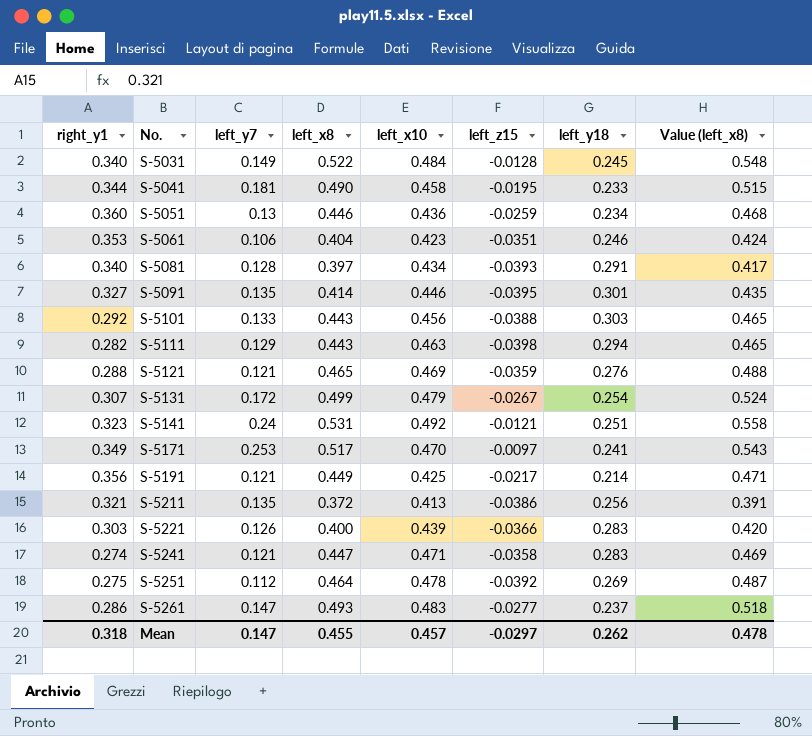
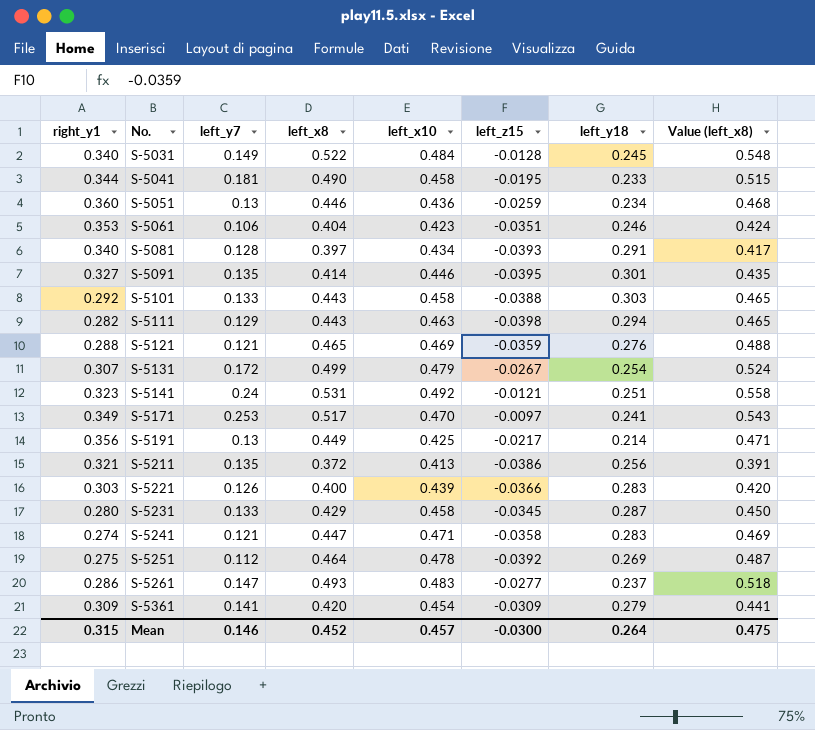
S-5101 | left_x10: 0.456 -> 0.458
S-5191 | left_y7: 0.121 -> 0.13
row S-5231: none -> 0.280 | 0.133 | 0.429 | 0.458 | -0.0345 | 0.287 | 0.450
row S-5361: none -> 0.309 | 0.141 | 0.420 | 0.454 | -0.0309 | 0.279 | 0.441
Mean | right_y1: 0.318 -> 0.315
Mean | left_y7: 0.147 -> 0.146
Mean | left_x8: 0.455 -> 0.452
Mean | left_z15: -0.0297 -> -0.0300
Mean | left_y18: 0.262 -> 0.264
Mean | Value (left_x8): 0.478 -> 0.475

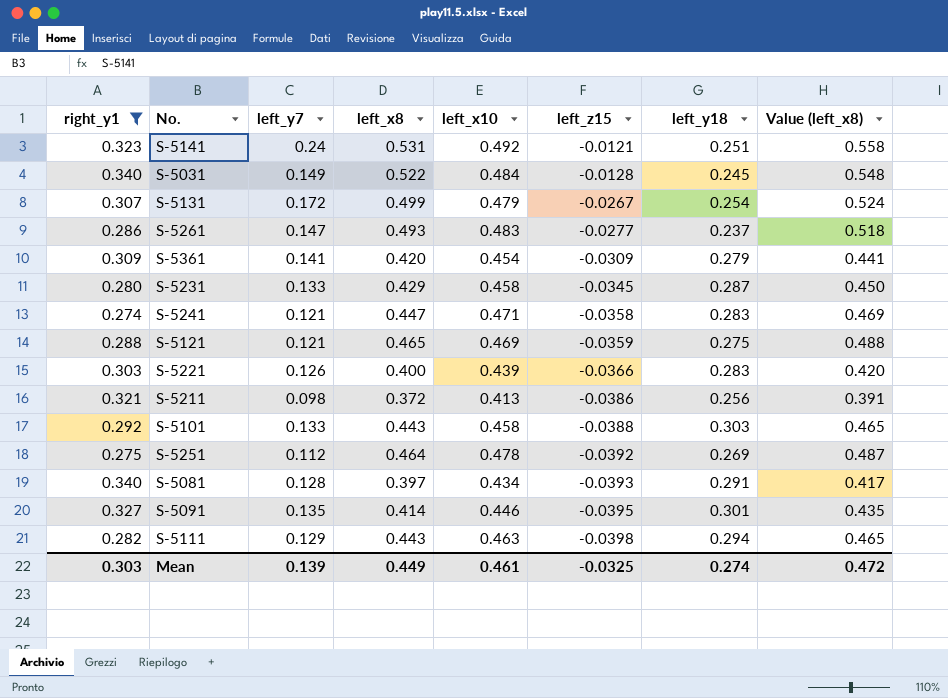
filter: none -> right_y1 <= 0.340
row order: No. ascending -> left_z15 descending
S-5121 | left_y18: 0.276 -> 0.275
S-5211 | left_y7: 0.135 -> 0.098
Mean | right_y1: 0.315 -> 0.303
Mean | left_y7: 0.146 -> 0.139
Mean | left_x8: 0.452 -> 0.449
Mean | left_x10: 0.457 -> 0.461
Mean | left_z15: -0.0300 -> -0.0325
Mean | left_y18: 0.264 -> 0.274
Mean | Value (left_x8): 0.475 -> 0.472

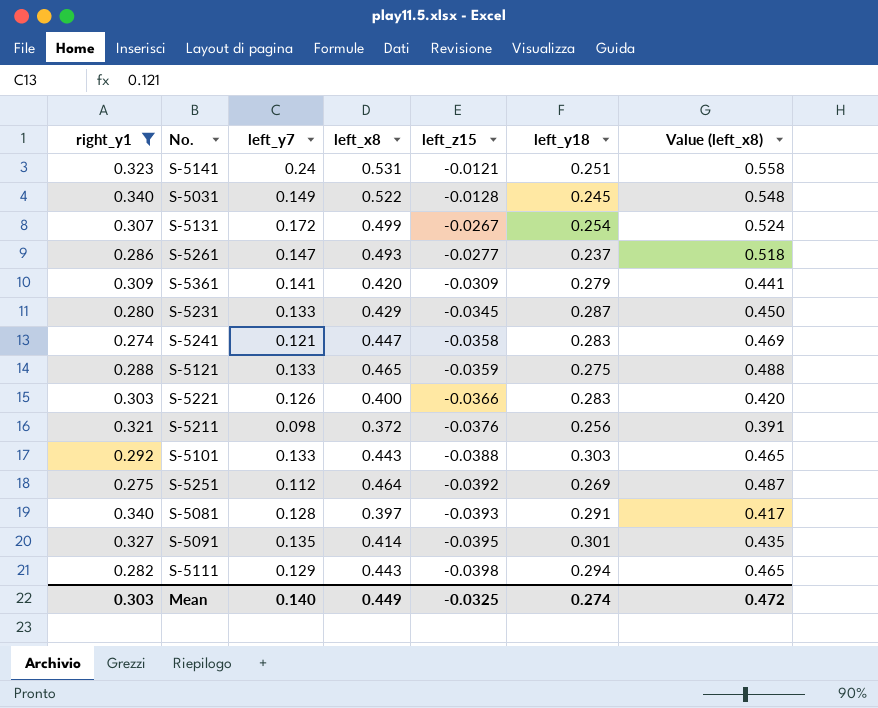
column left_x10 | position: 5 -> none
S-5121 | left_y7: 0.121 -> 0.133
S-5211 | left_z15: -0.0386 -> -0.0376
Mean | left_y7: 0.139 -> 0.140

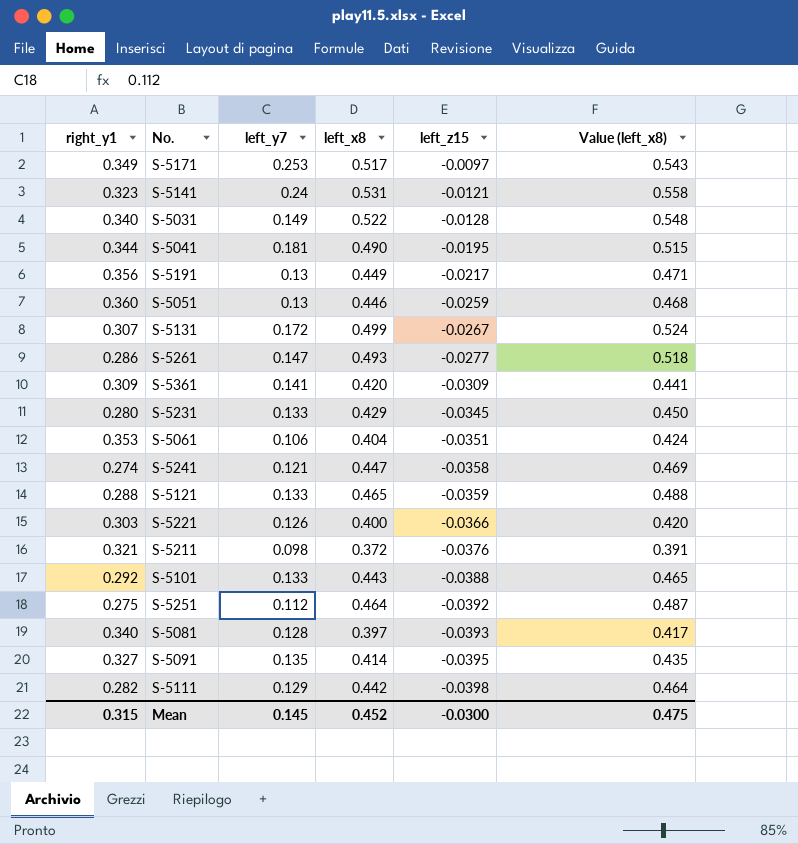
filter: right_y1 <= 0.340 -> none
column left_y18 | position: 6 -> none
S-5111 | left_x8: 0.443 -> 0.442
S-5111 | Value (left_x8): 0.465 -> 0.464
Mean | right_y1: 0.303 -> 0.315
Mean | left_y7: 0.140 -> 0.145
Mean | left_x8: 0.449 -> 0.452
Mean | left_z15: -0.0325 -> -0.0300
Mean | Value (left_x8): 0.472 -> 0.475

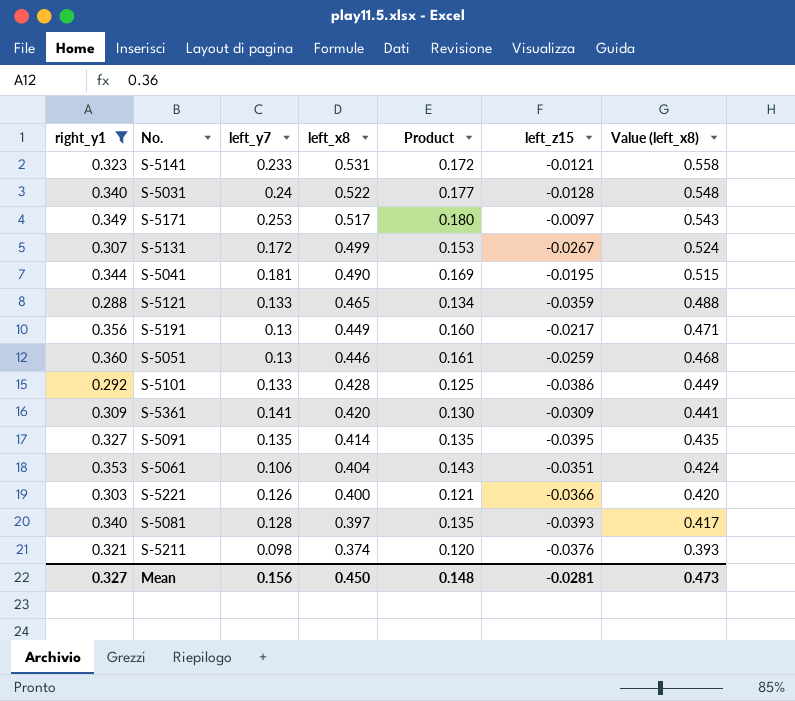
filter: none -> right_y1 >= 0.288
row order: left_z15 descending -> left_x8 descending
column Product | formula: none -> [right_y1] * [left_x8]
S-5141 | left_y7: 0.24 -> 0.233
S-5031 | left_y7: 0.149 -> 0.24
S-5101 | left_x8: 0.443 -> 0.428
S-5101 | left_z15: -0.0388 -> -0.0386
S-5101 | Value (left_x8): 0.465 -> 0.449
S-5211 | left_x8: 0.372 -> 0.374
S-5211 | Value (left_x8): 0.391 -> 0.393
Mean | right_y1: 0.315 -> 0.327
Mean | left_y7: 0.145 -> 0.156
Mean | left_x8: 0.452 -> 0.450
Mean | left_z15: -0.0300 -> -0.0281
Mean | Value (left_x8): 0.475 -> 0.473

